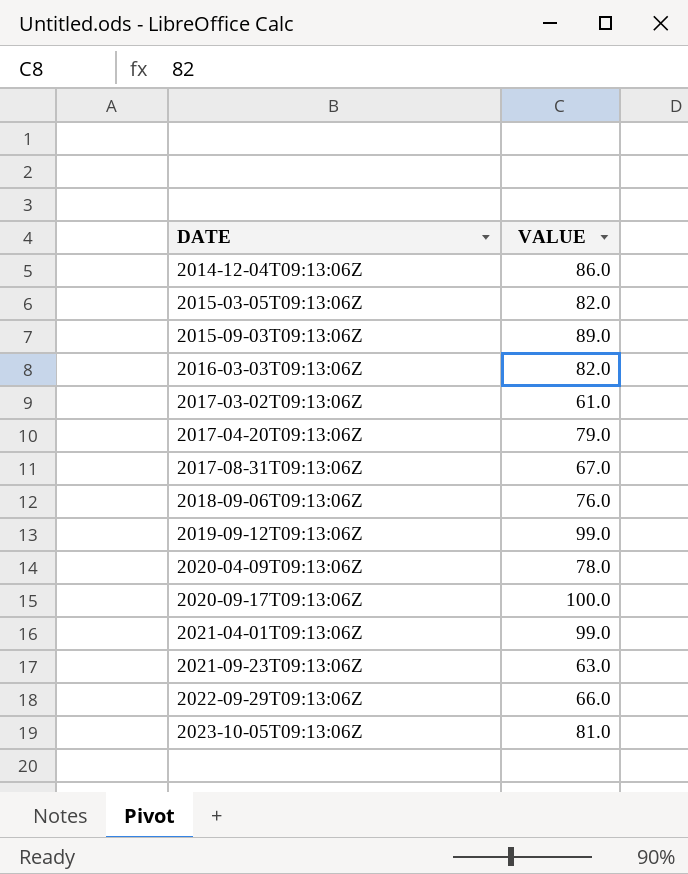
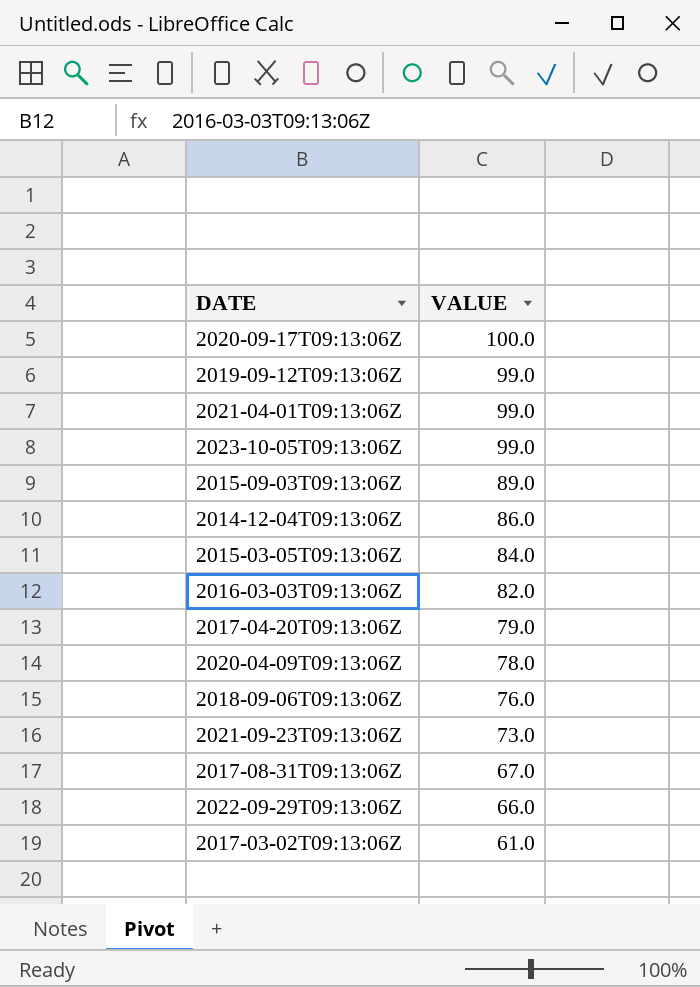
row order: DATE ascending -> VALUE descending
2023-10-05T09:13:06Z | VALUE: 81.0 -> 99.0
2015-03-05T09:13:06Z | VALUE: 82.0 -> 84.0
2021-09-23T09:13:06Z | VALUE: 63.0 -> 73.0

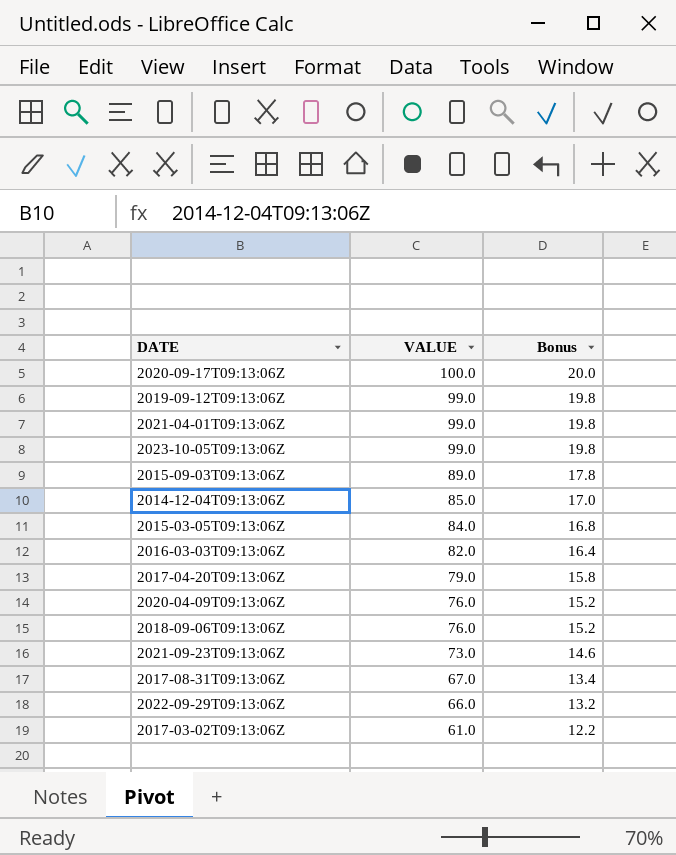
column Bonus | formula: none -> [VALUE] * 0.2
2014-12-04T09:13:06Z | VALUE: 86.0 -> 85.0
2020-04-09T09:13:06Z | VALUE: 78.0 -> 76.0

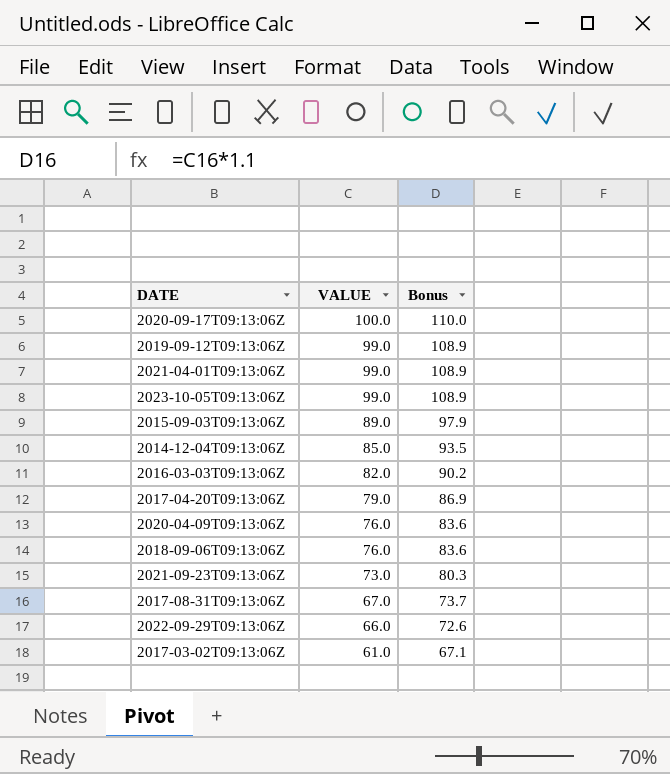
column Bonus | formula: [VALUE] * 0.2 -> [VALUE] * 1.1
row 2015-03-05T09:13:06Z: 84.0 | 16.8 -> none

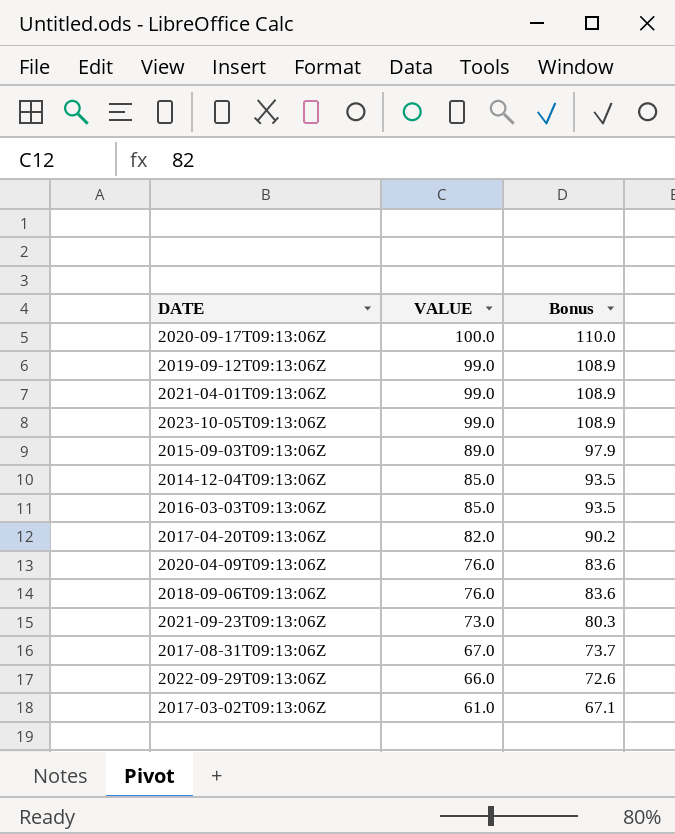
2016-03-03T09:13:06Z | VALUE: 82.0 -> 85.0
2016-03-03T09:13:06Z | Bonus: 90.2 -> 93.5
2017-04-20T09:13:06Z | VALUE: 79.0 -> 82.0
2017-04-20T09:13:06Z | Bonus: 86.9 -> 90.2

